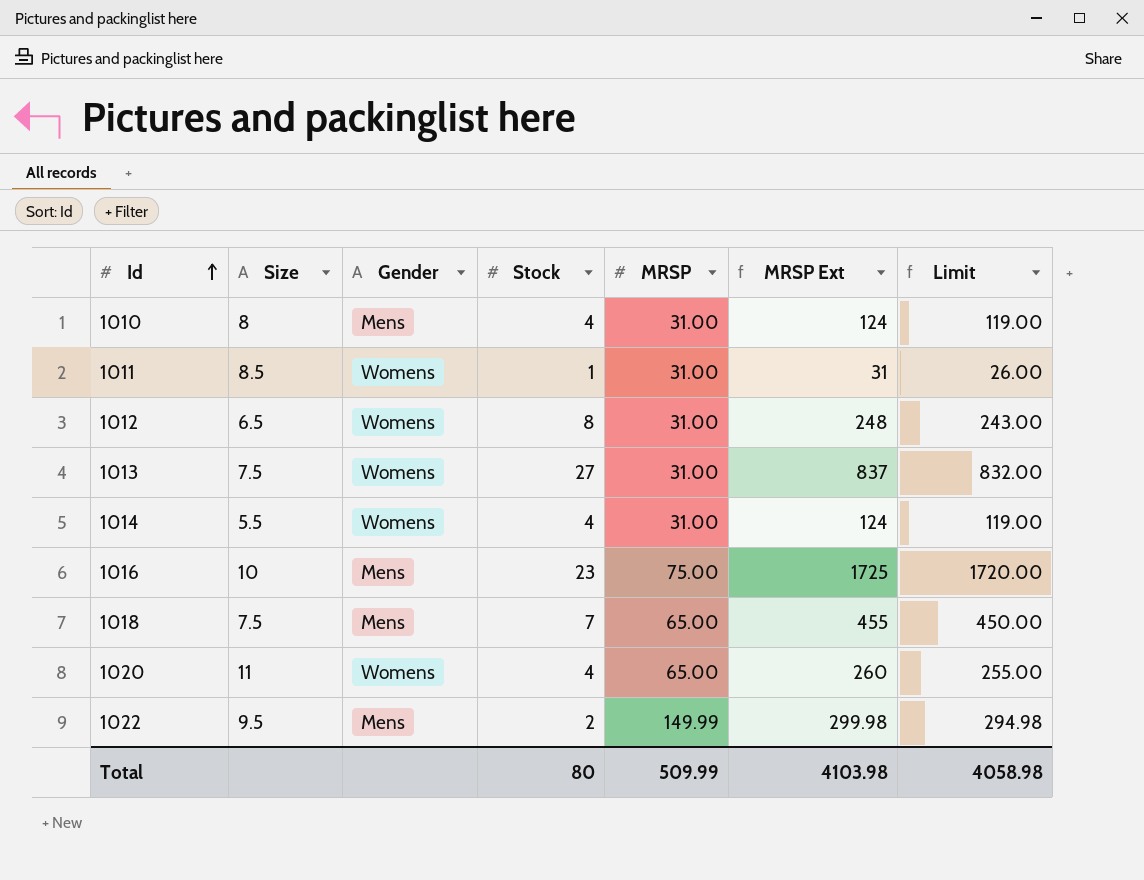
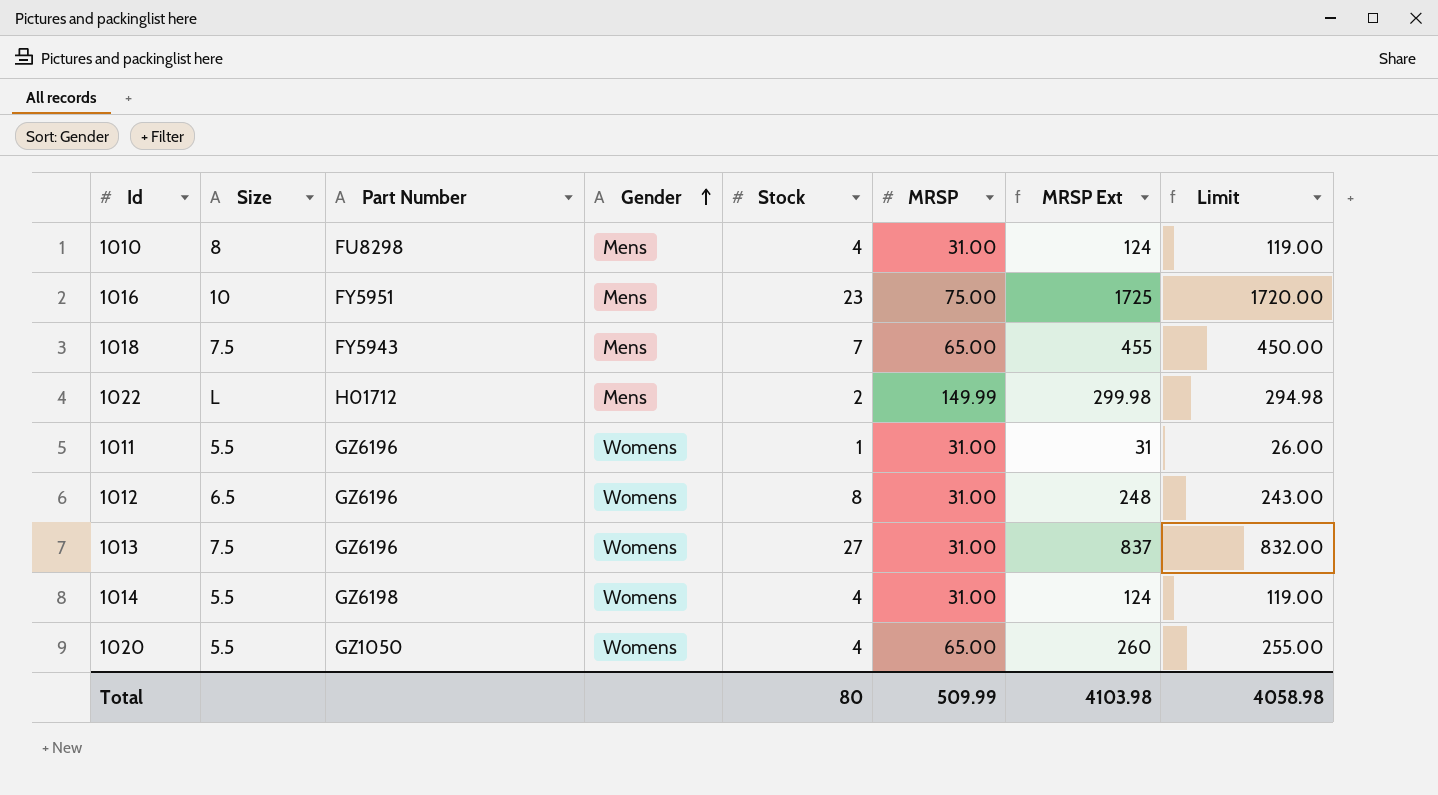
row order: Id ascending -> Gender ascending
column Part Number | position: none -> 3
1022 | Size: 9.5 -> L
1011 | Size: 8.5 -> 5.5
1020 | Size: 11 -> 5.5

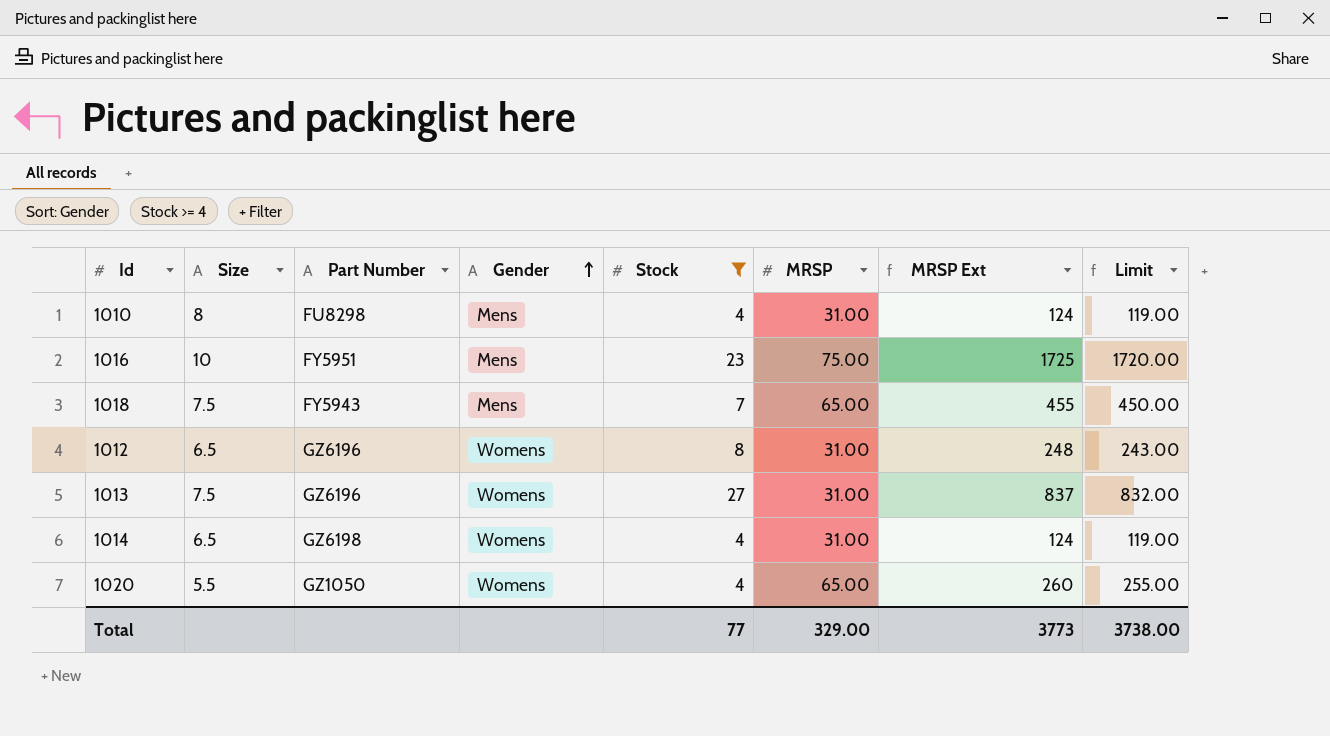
filter: none -> Stock >= 4
1014 | Size: 5.5 -> 6.5
Total | Stock: 80 -> 77
Total | MRSP: 509.99 -> 329.00
Total | MRSP Ext: 4103.98 -> 3773
Total | Limit: 4058.98 -> 3738.00

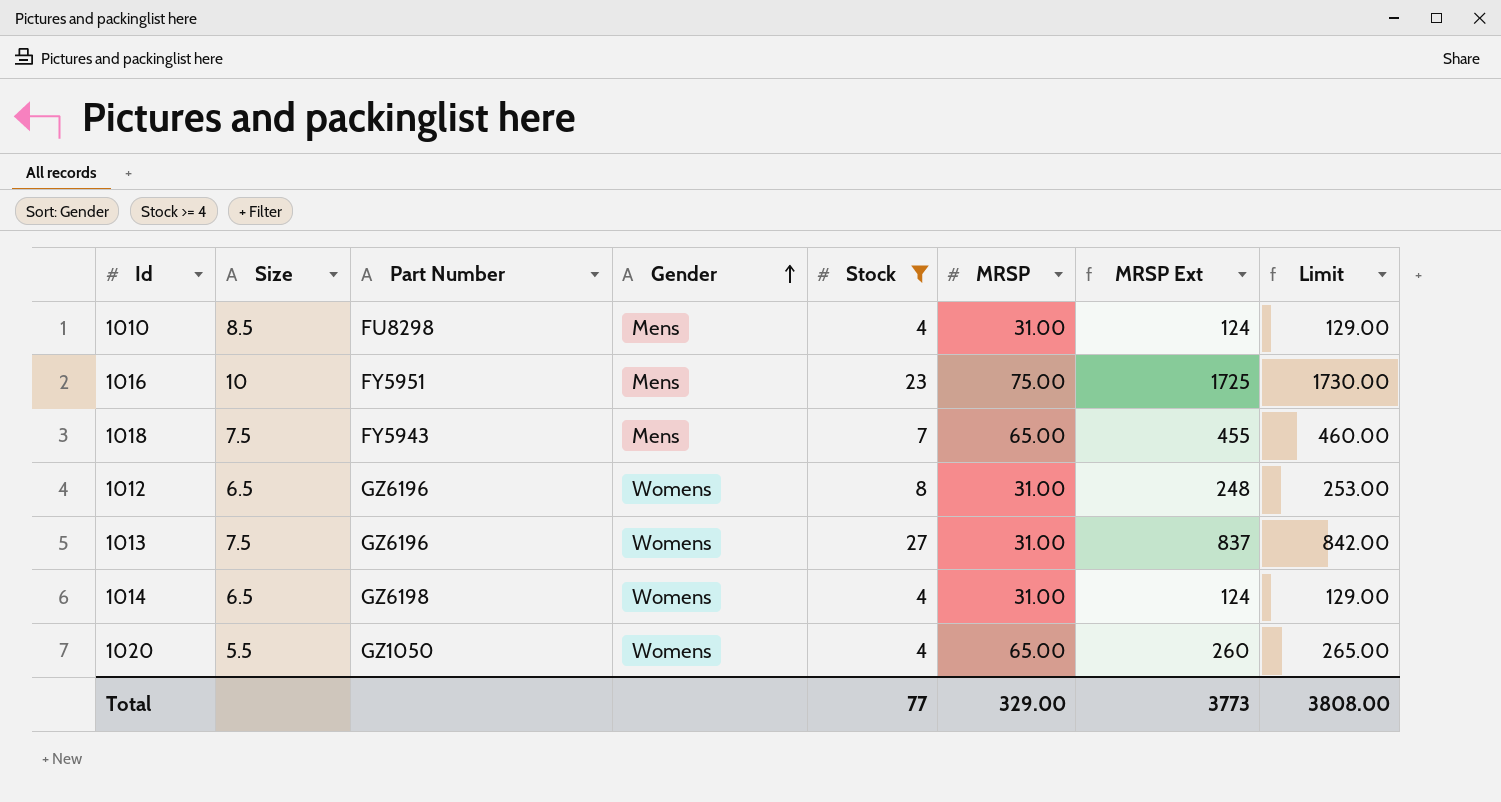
column Limit | formula: [MRSP Ext] - 5 -> [MRSP Ext] + 5
1010 | Size: 8 -> 8.5
Total | Limit: 3738.00 -> 3808.00

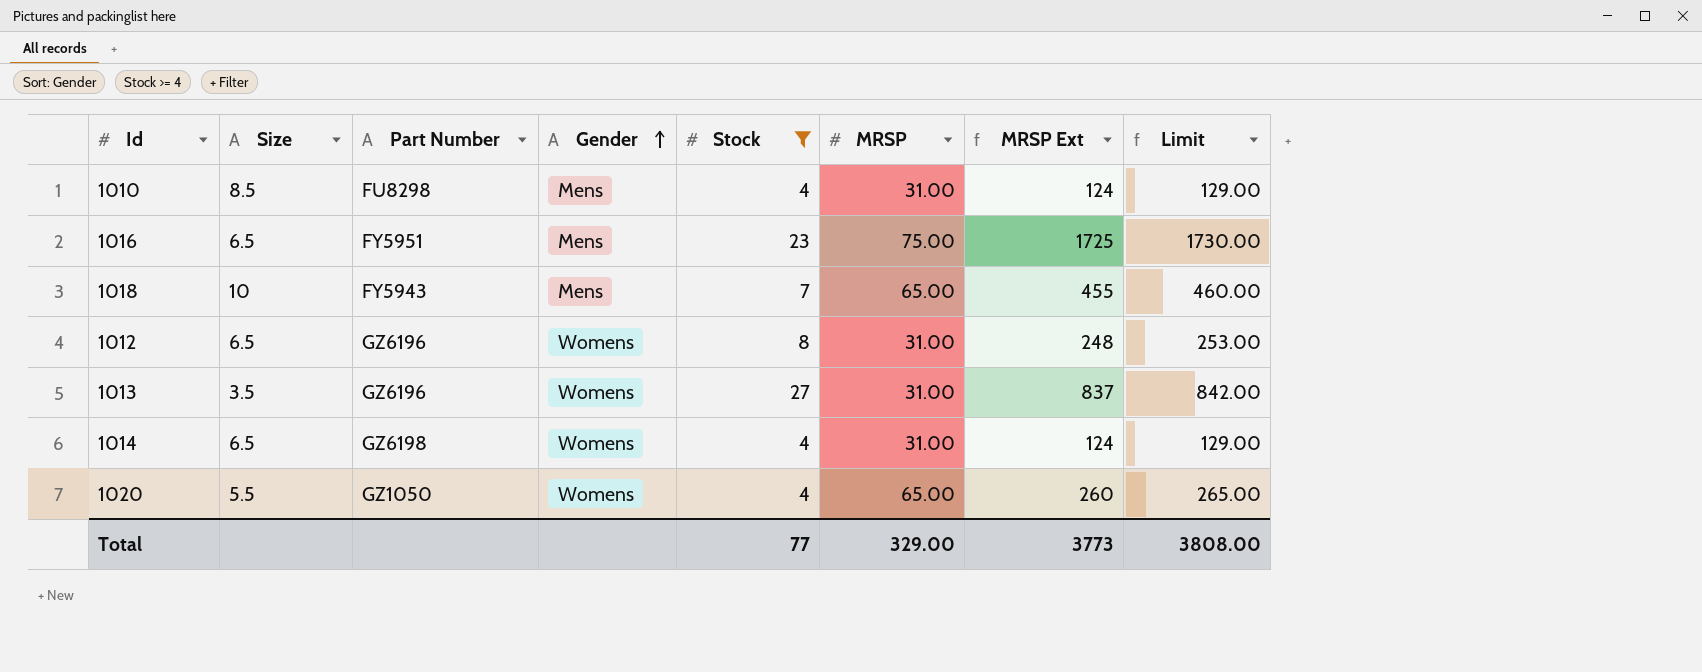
1016 | Size: 10 -> 6.5
1018 | Size: 7.5 -> 10
1013 | Size: 7.5 -> 3.5

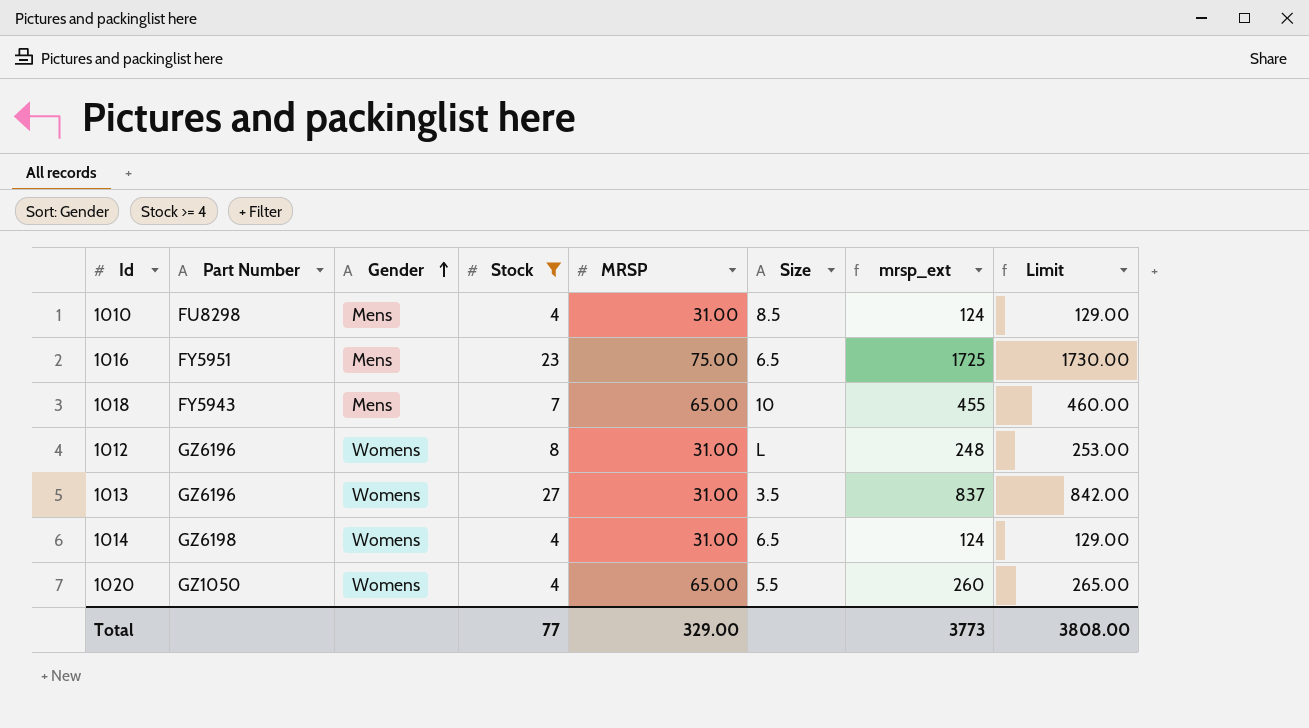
column Size | position: 2 -> 6
column name: MRSP Ext -> mrsp_ext
1012 | Size: 6.5 -> L

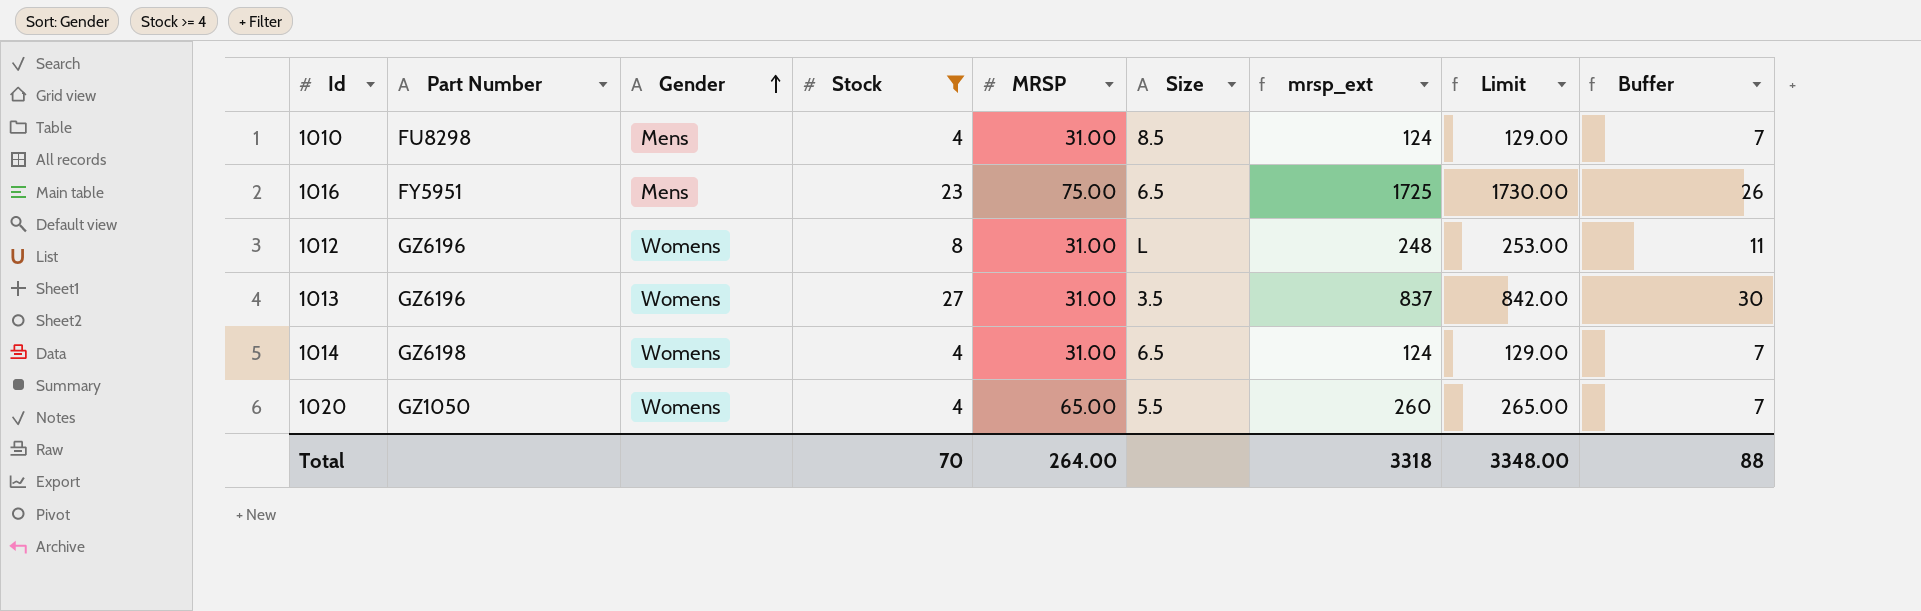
column Buffer | formula: none -> [Stock] + 3
row 1018: FY5943 | Mens | 7 | 65.00 | 10 | 455 | 460.00 -> none
Total | Stock: 77 -> 70
Total | MRSP: 329.00 -> 264.00
Total | mrsp_ext: 3773 -> 3318
Total | Limit: 3808.00 -> 3348.00

